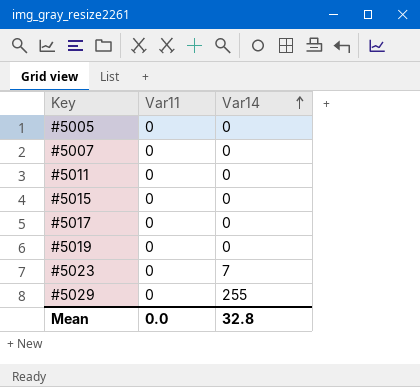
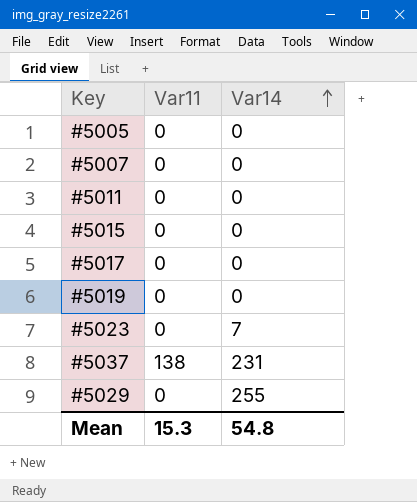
row #5037: none -> 138 | 231
Mean | Var11: 0.0 -> 15.3
Mean | Var14: 32.8 -> 54.8

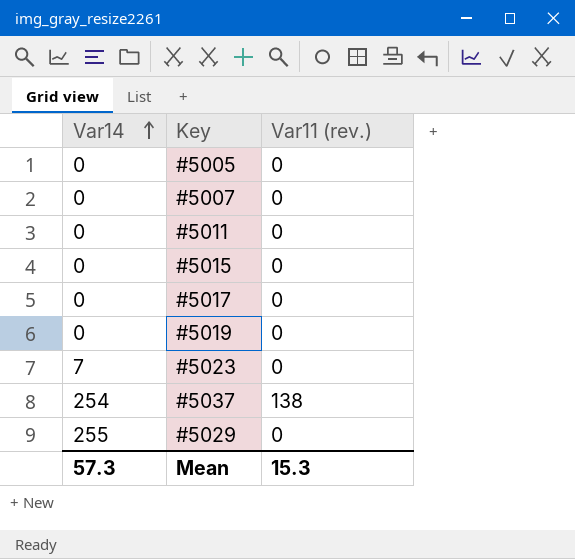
column Var14 | position: 3 -> 1
column name: Var11 -> Var11 (rev.)
#5037 | Var14: 231 -> 254
Mean | Var14: 54.8 -> 57.3

